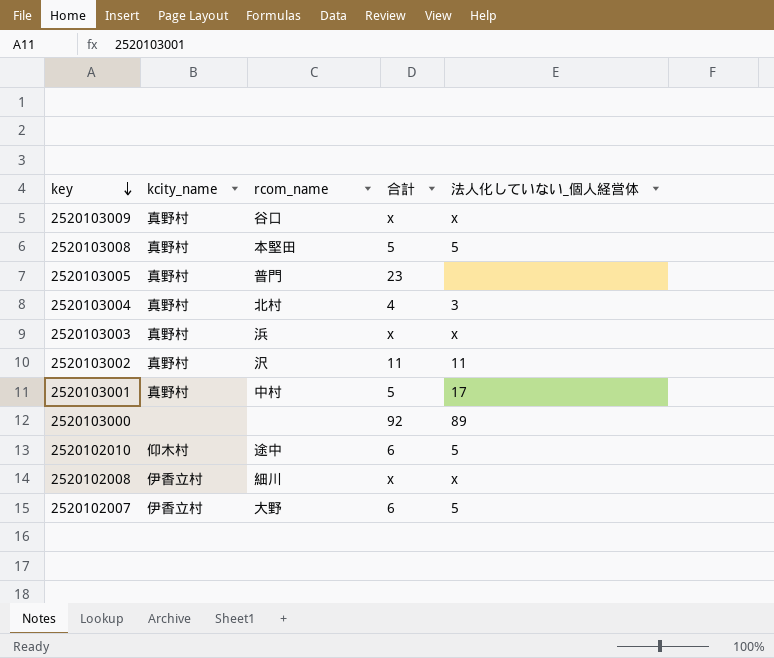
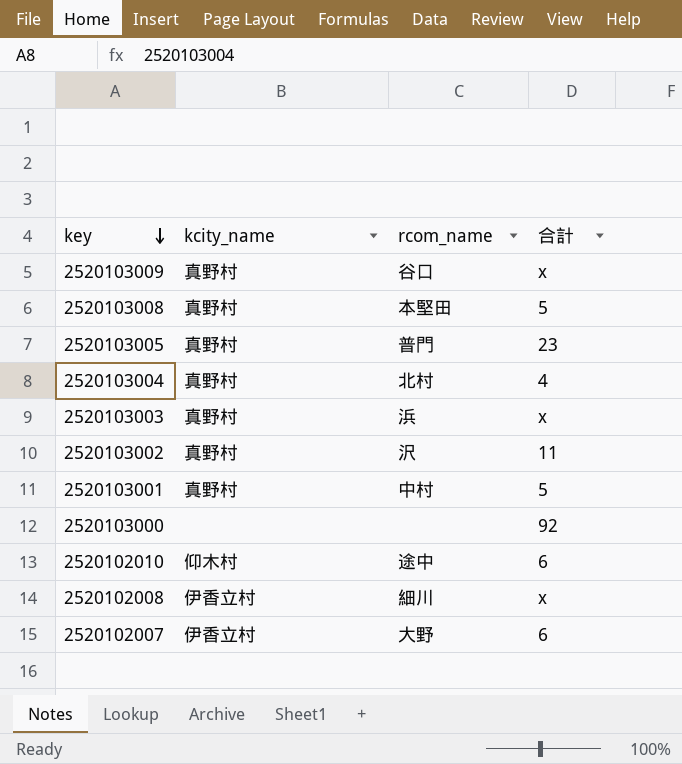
column 法人化していない_個人経営体 | position: 5 -> none

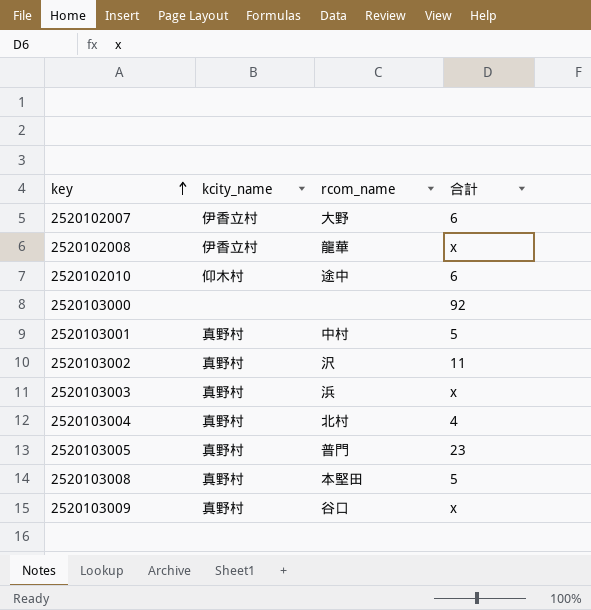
row order: key descending -> key ascending
2520102008 | rcom_name: 細川 -> 龍華

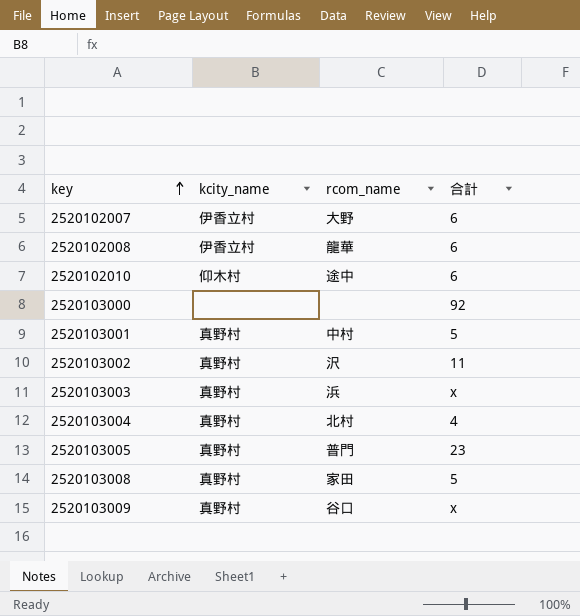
2520102008 | 合計: x -> 6
2520103008 | rcom_name: 本堅田 -> 家田

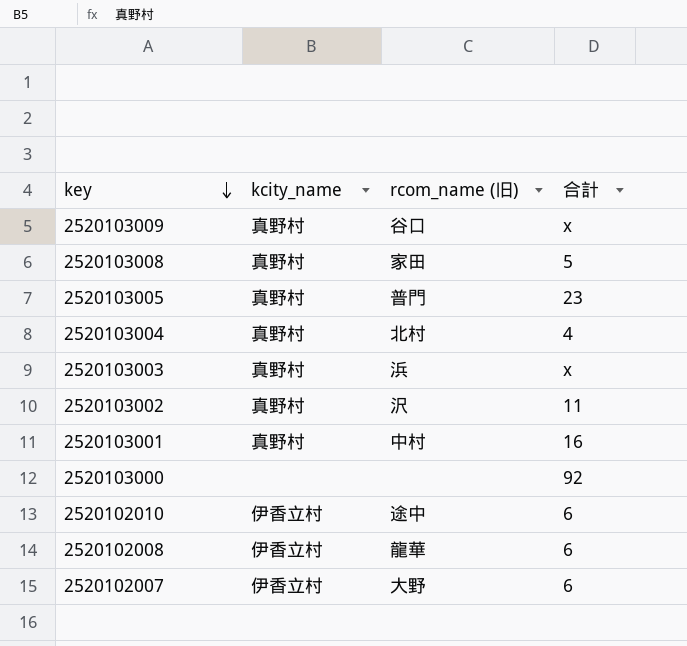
row order: key ascending -> key descending
column name: rcom_name -> rcom_name (旧)
2520103001 | 合計: 5 -> 16
2520102010 | kcity_name: 仰木村 -> 伊香立村

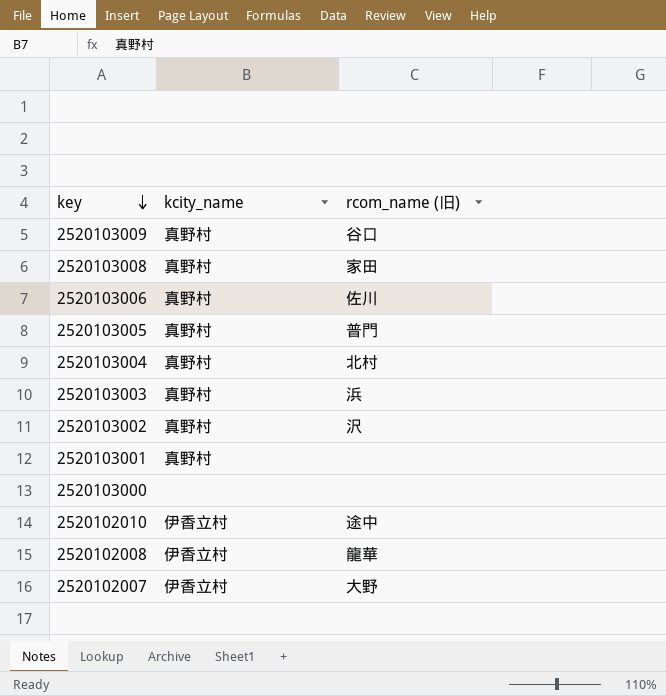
column 合計 | position: 4 -> none
row 2520103006: none -> 真野村 | 佐川
2520103001 | rcom_name (旧): 中村 -> none

